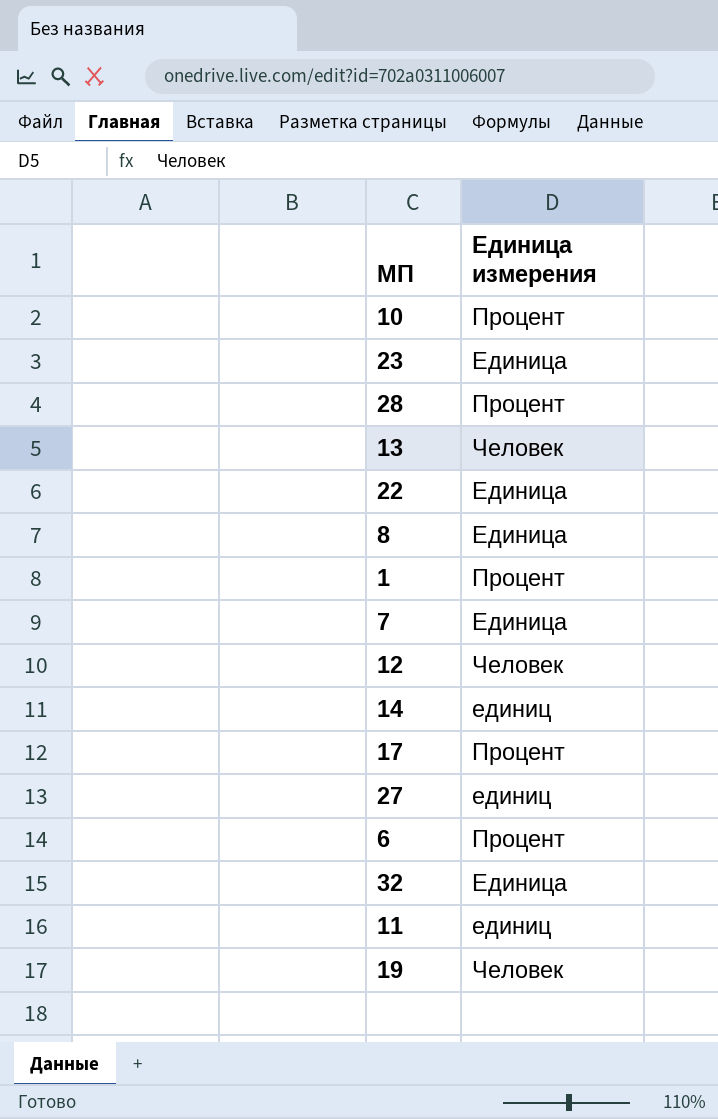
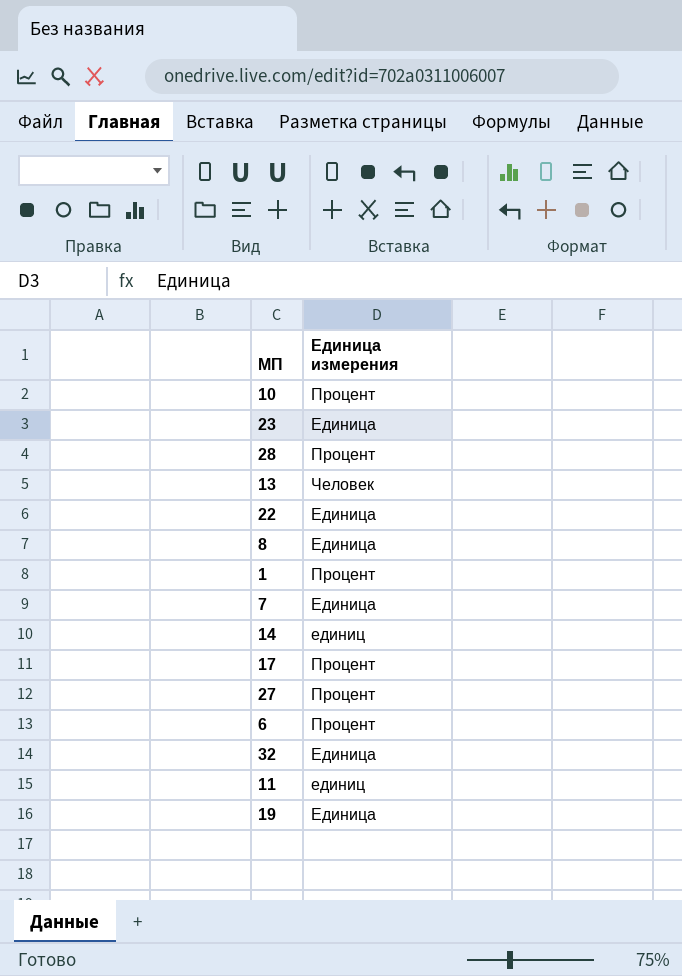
row 12: Человек -> none
27 | Единица измерения: единиц -> Процент
19 | Единица измерения: Человек -> Единица

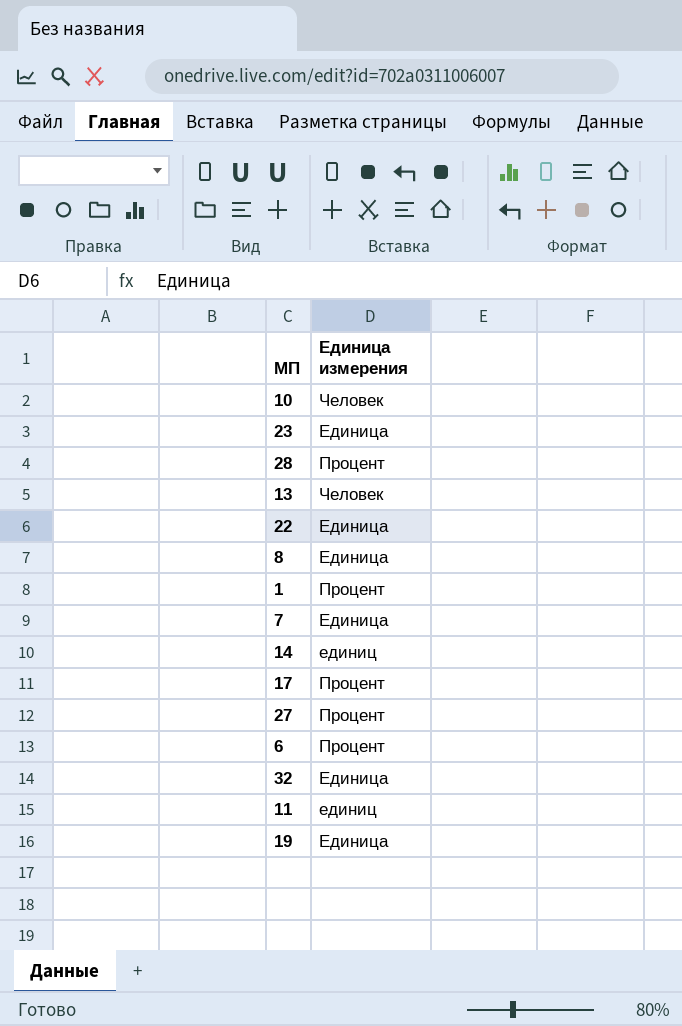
10 | Единица измерения: Процент -> Человек

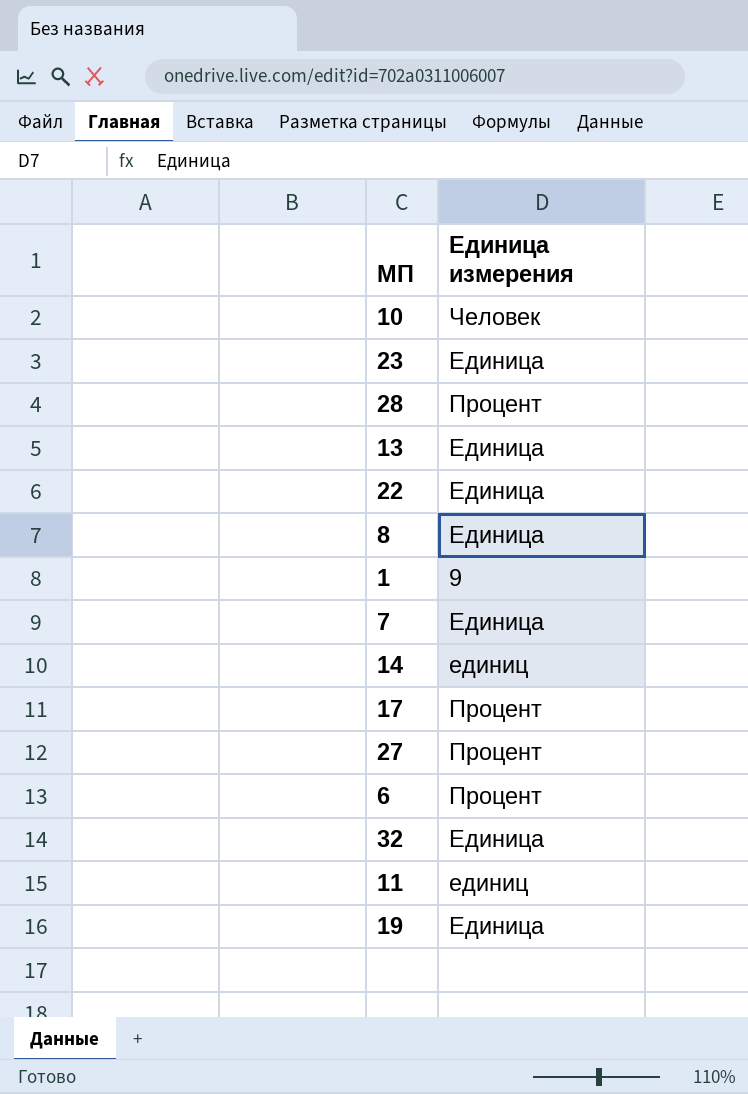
13 | Единица измерения: Человек -> Единица
1 | Единица измерения: Процент -> 9

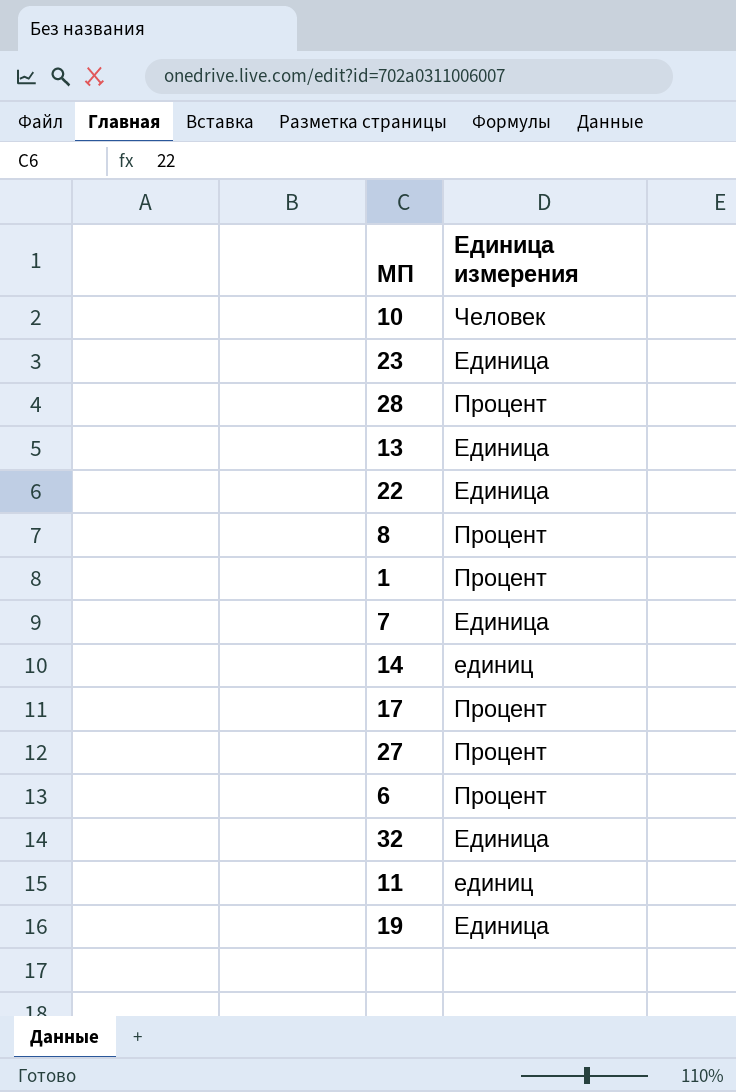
8 | Единица измерения: Единица -> Процент
1 | Единица измерения: 9 -> Процент

